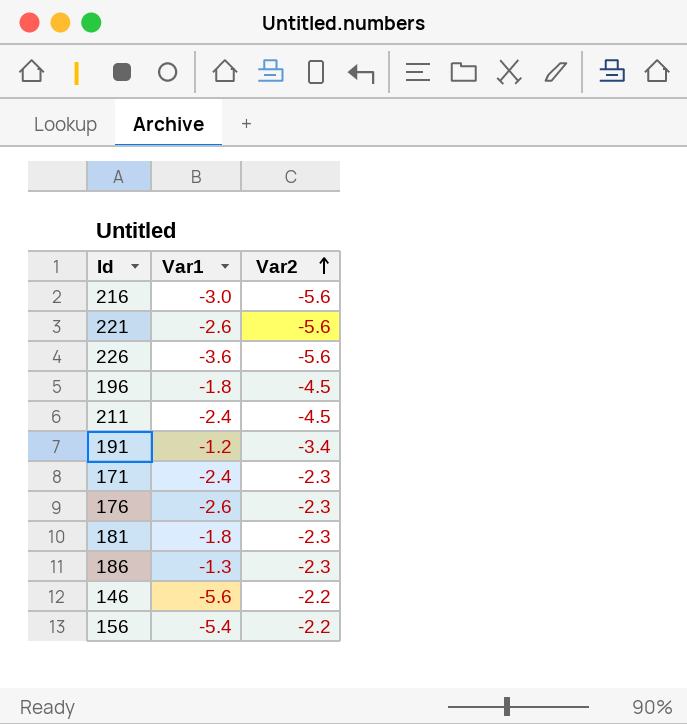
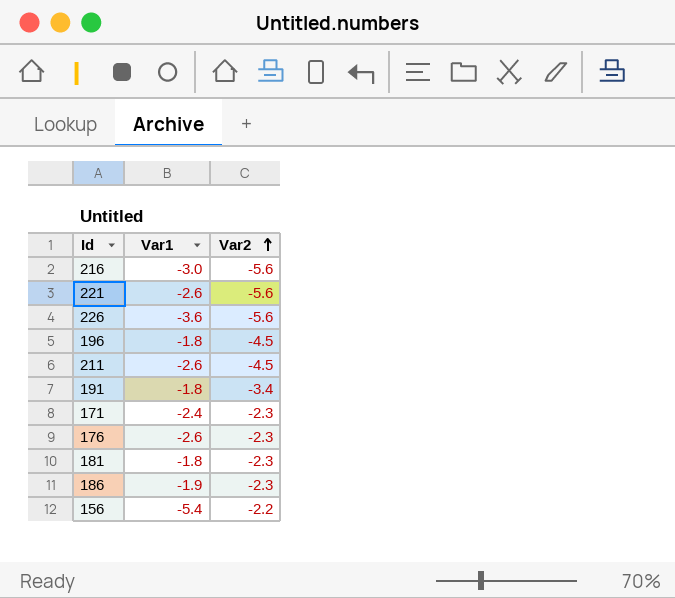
row 146: -5.6 | -2.2 -> none
211 | Var1: -2.4 -> -2.6
191 | Var1: -1.2 -> -1.8
186 | Var1: -1.3 -> -1.9

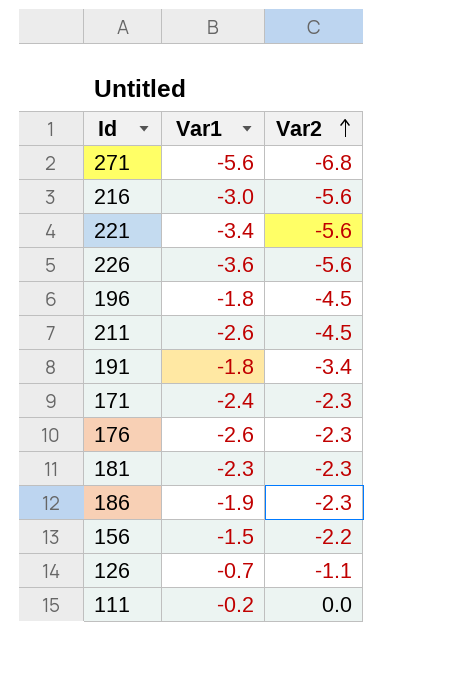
row 271: none -> -5.6 | -6.8
221 | Var1: -2.6 -> -3.4
181 | Var1: -1.8 -> -2.3
156 | Var1: -5.4 -> -1.5
row 126: none -> -0.7 | -1.1
row 111: none -> -0.2 | 0.0

